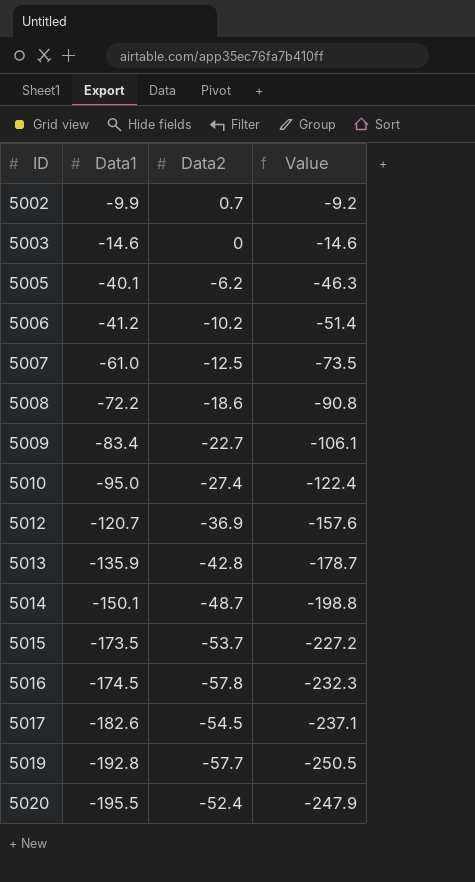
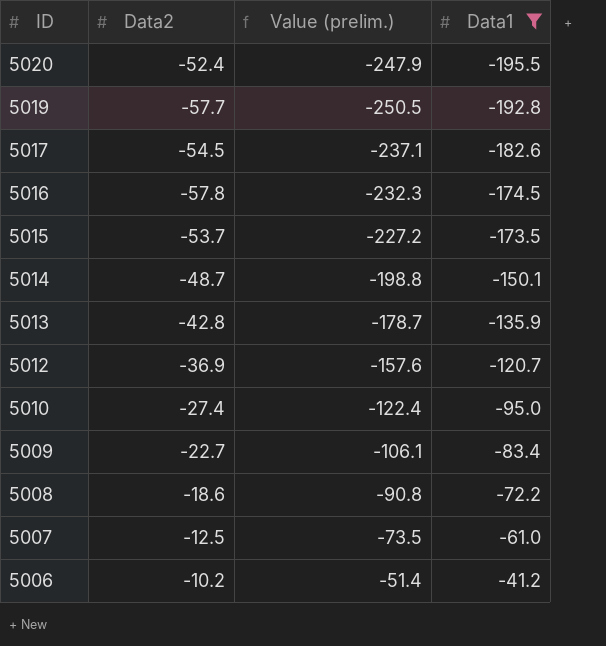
filter: none -> Data1 <= -41.2
row order: ID ascending -> ID descending
column name: Value -> Value (prelim.)
column Data1 | position: 2 -> 4

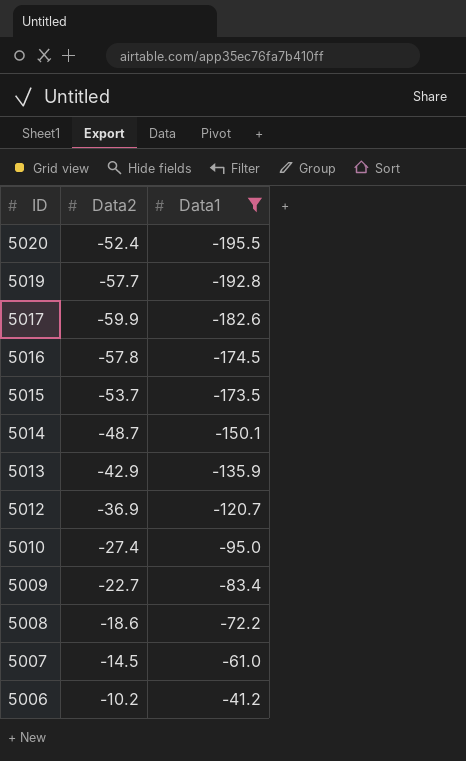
column Value (prelim.) | formula: [Data2] + [Data1] -> none
5017 | Data2: -54.5 -> -59.9
5013 | Data2: -42.8 -> -42.9
5007 | Data2: -12.5 -> -14.5

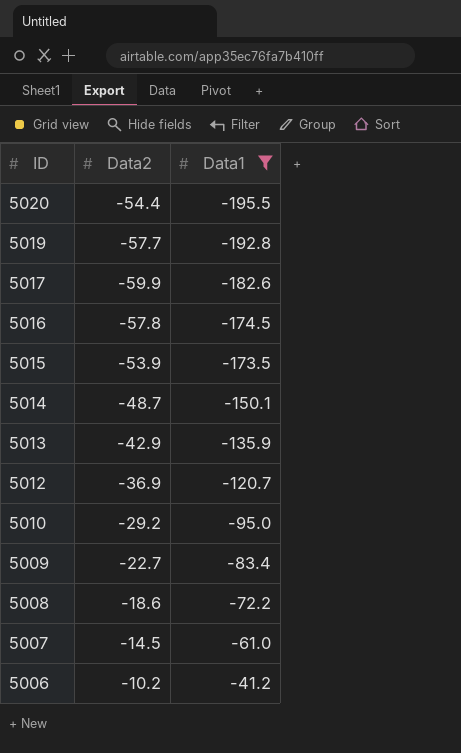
5020 | Data2: -52.4 -> -54.4
5015 | Data2: -53.7 -> -53.9
5010 | Data2: -27.4 -> -29.2

